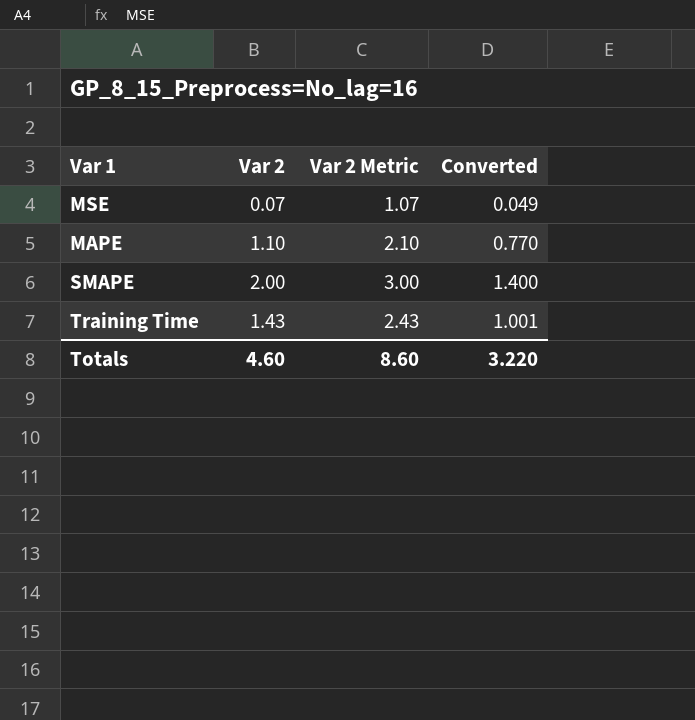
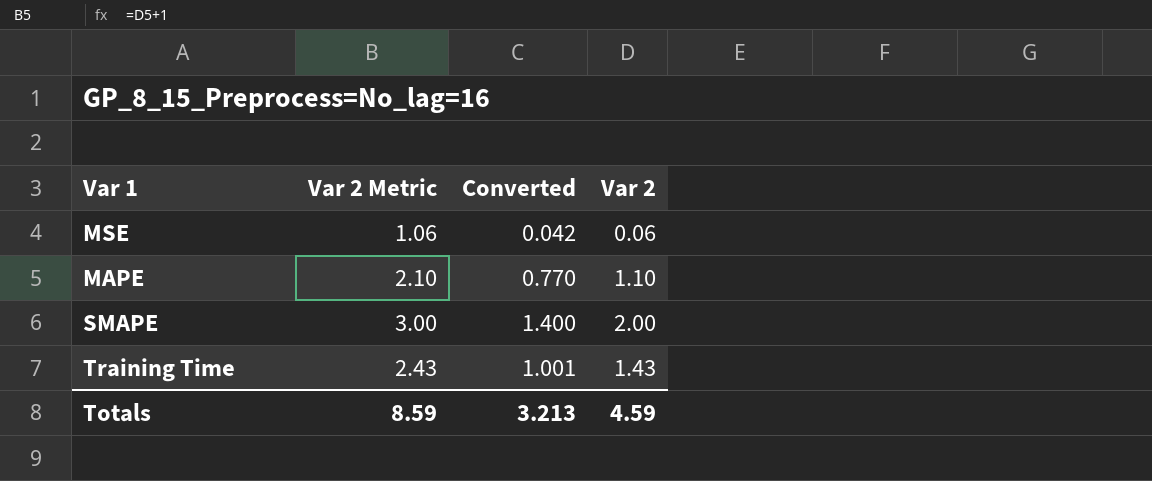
column Var 2 | position: 2 -> 4
MSE | Var 2 Metric: 1.07 -> 1.06
MSE | Converted: 0.049 -> 0.042
MSE | Var 2: 0.07 -> 0.06
Totals | Var 2 Metric: 8.60 -> 8.59
Totals | Converted: 3.220 -> 3.213
Totals | Var 2: 4.60 -> 4.59

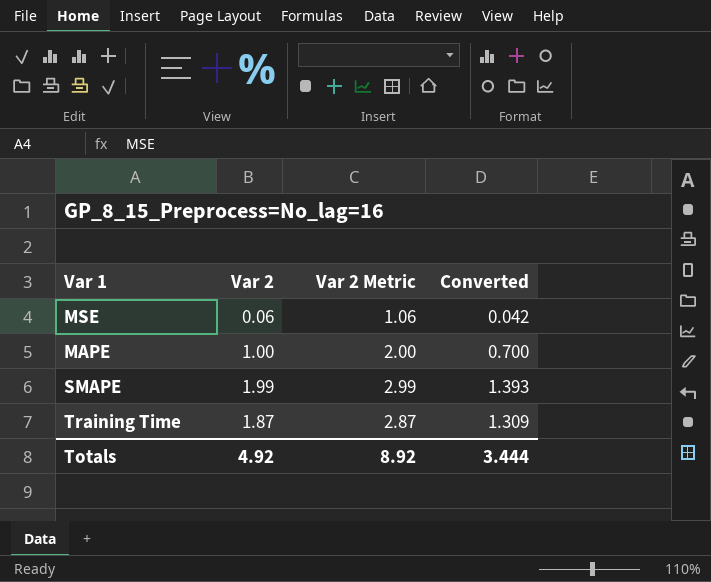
column Var 2 | position: 4 -> 2
MAPE | Var 2: 1.10 -> 1.00
MAPE | Var 2 Metric: 2.10 -> 2.00
MAPE | Converted: 0.770 -> 0.700
SMAPE | Var 2: 2.00 -> 1.99
SMAPE | Var 2 Metric: 3.00 -> 2.99
SMAPE | Converted: 1.400 -> 1.393
Training Time | Var 2: 1.43 -> 1.87
Training Time | Var 2 Metric: 2.43 -> 2.87
Training Time | Converted: 1.001 -> 1.309
Totals | Var 2: 4.59 -> 4.92
Totals | Var 2 Metric: 8.59 -> 8.92
Totals | Converted: 3.213 -> 3.444

